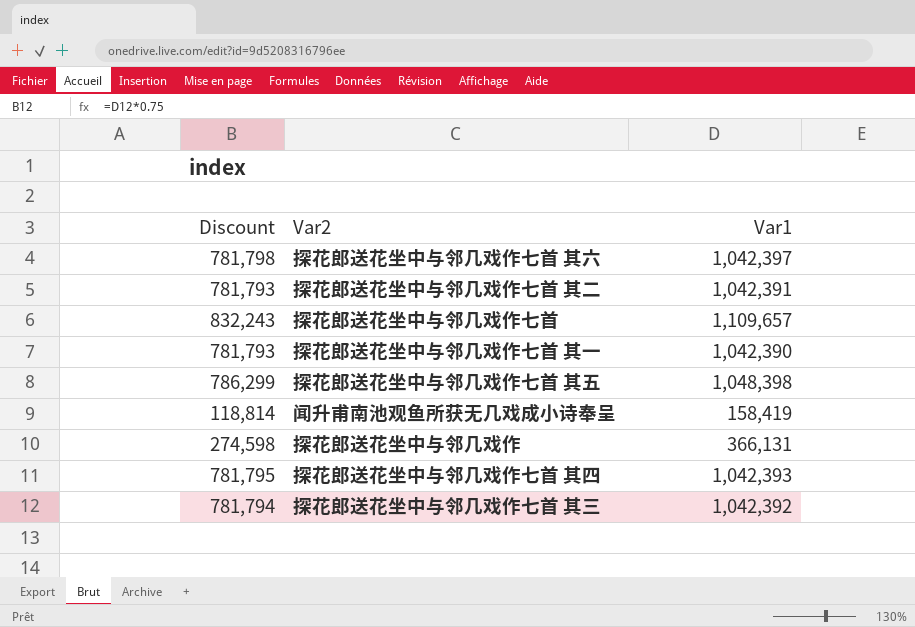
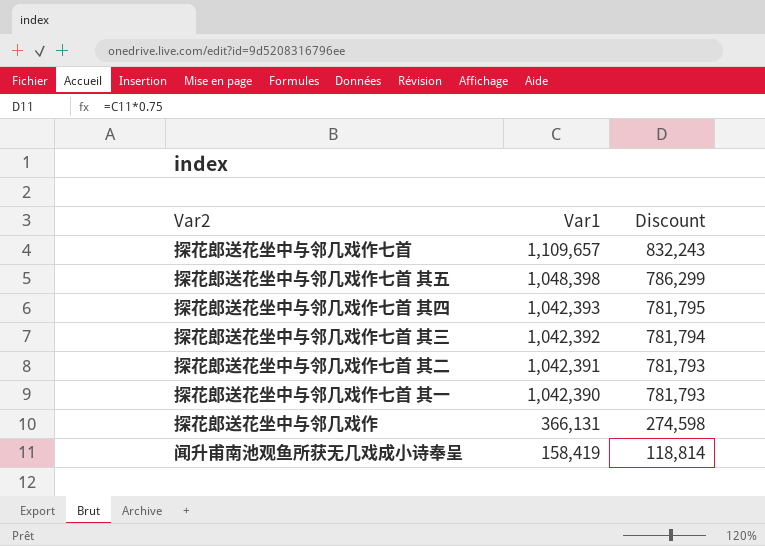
row order: none -> Var1 descending
column Discount | position: 1 -> 3
row 探花郎送花坐中与邻几戏作七首 其六: 781,798 | 1,042,397 -> none

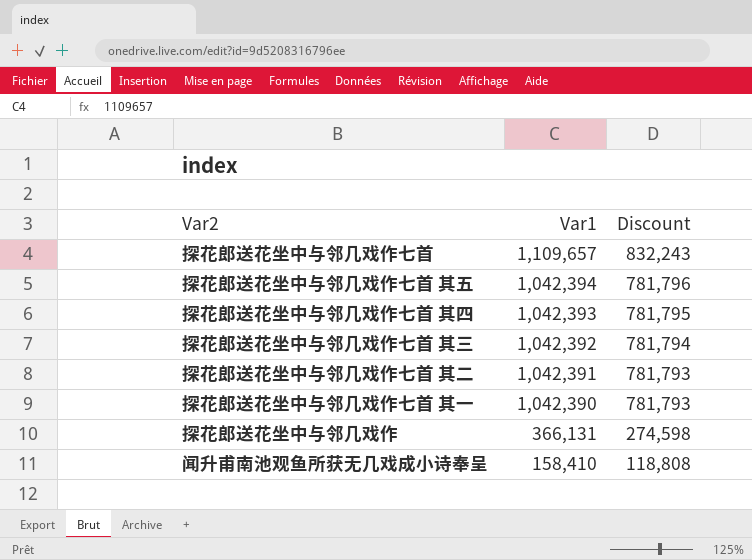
探花郎送花坐中与邻几戏作七首 其五 | Var1: 1,048,398 -> 1,042,394
探花郎送花坐中与邻几戏作七首 其五 | Discount: 786,299 -> 781,796
闻升甫南池观鱼所获无几戏成小诗奉呈 | Var1: 158,419 -> 158,410
闻升甫南池观鱼所获无几戏成小诗奉呈 | Discount: 118,814 -> 118,808

